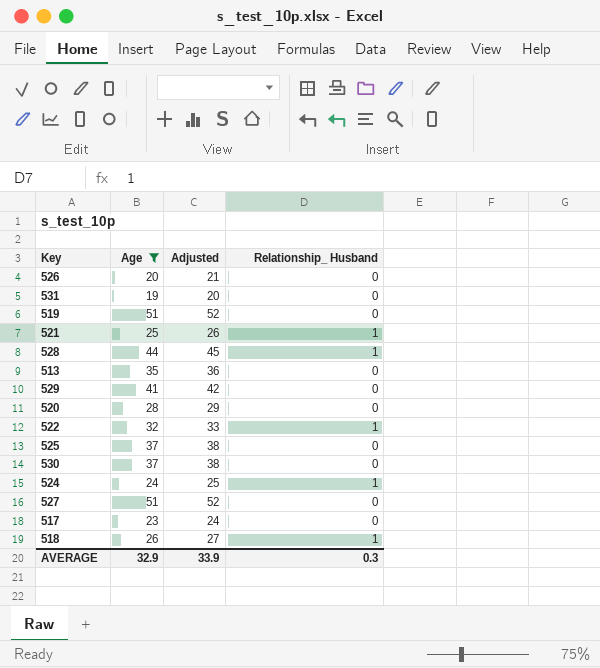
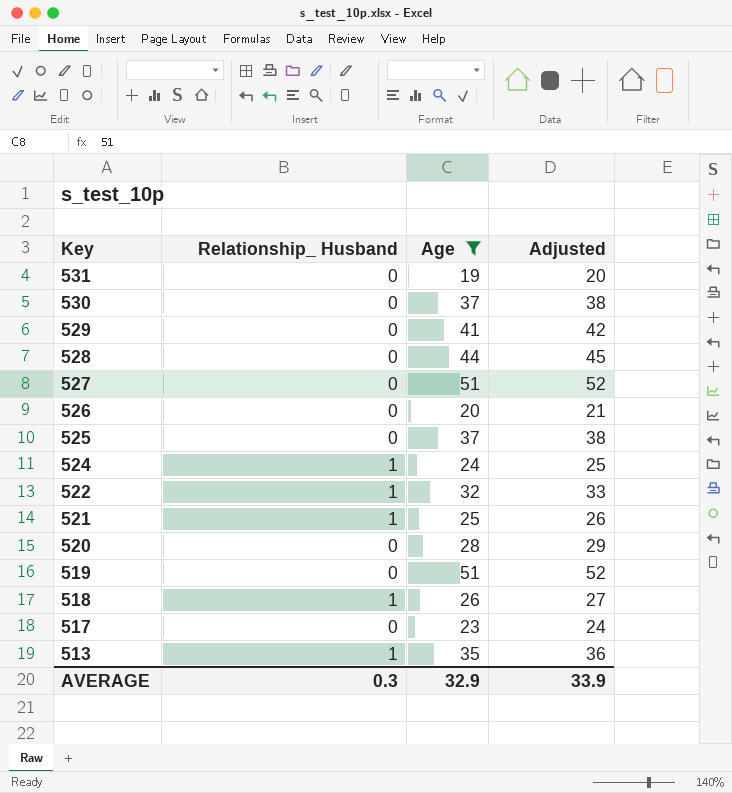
row order: none -> Key descending
column Relationship_ Husband | position: 4 -> 2
528 | Relationship_ Husband: 1 -> 0
513 | Relationship_ Husband: 0 -> 1

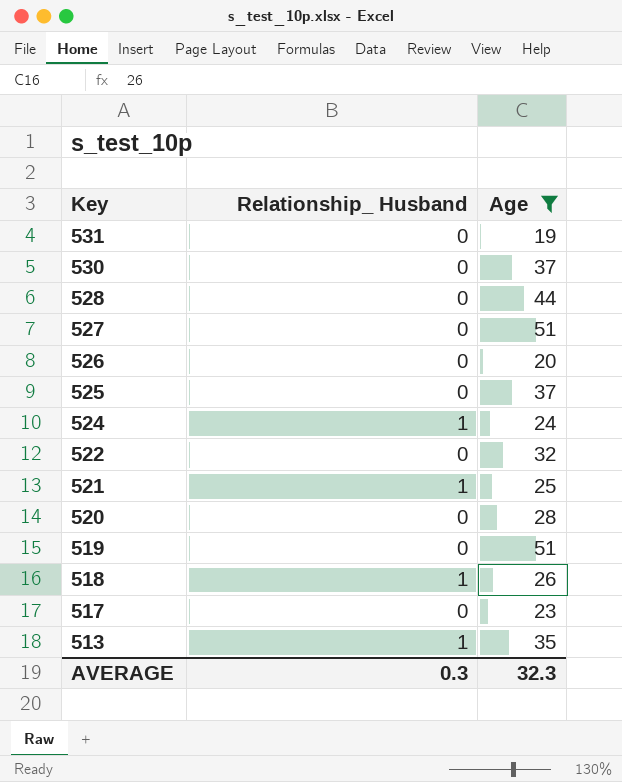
column Adjusted | formula: [Age] + 1 -> none
row 529: 0 | 41 | 42 -> none
522 | Relationship_ Husband: 1 -> 0
AVERAGE | Age: 32.9 -> 32.3

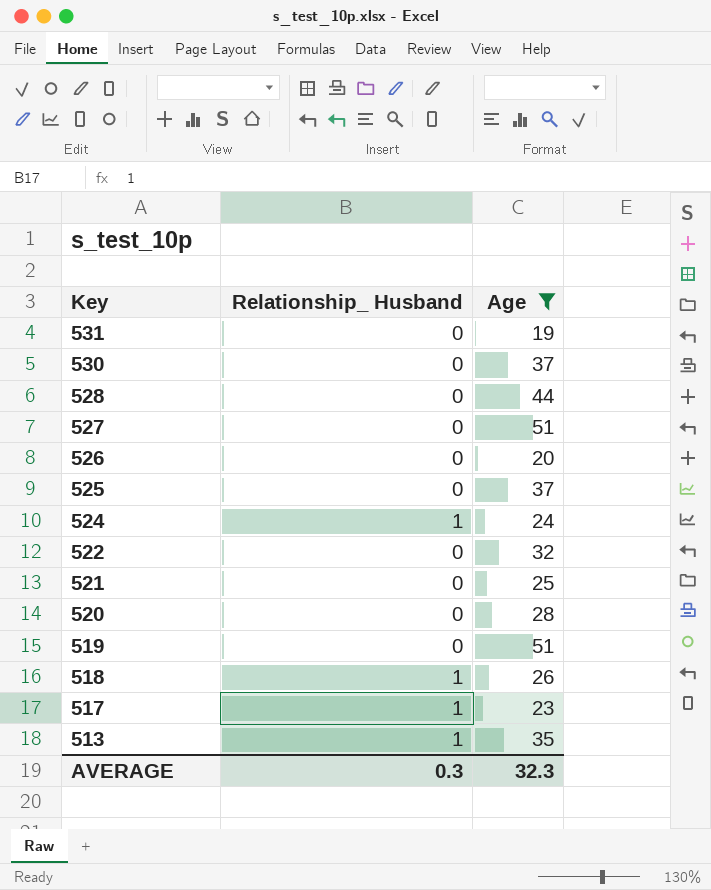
521 | Relationship_ Husband: 1 -> 0
517 | Relationship_ Husband: 0 -> 1

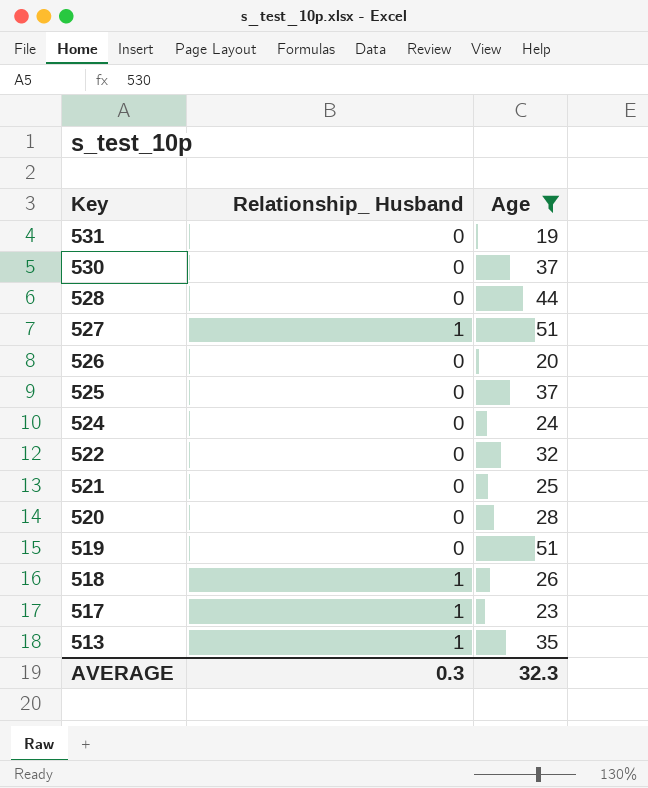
527 | Relationship_ Husband: 0 -> 1
524 | Relationship_ Husband: 1 -> 0

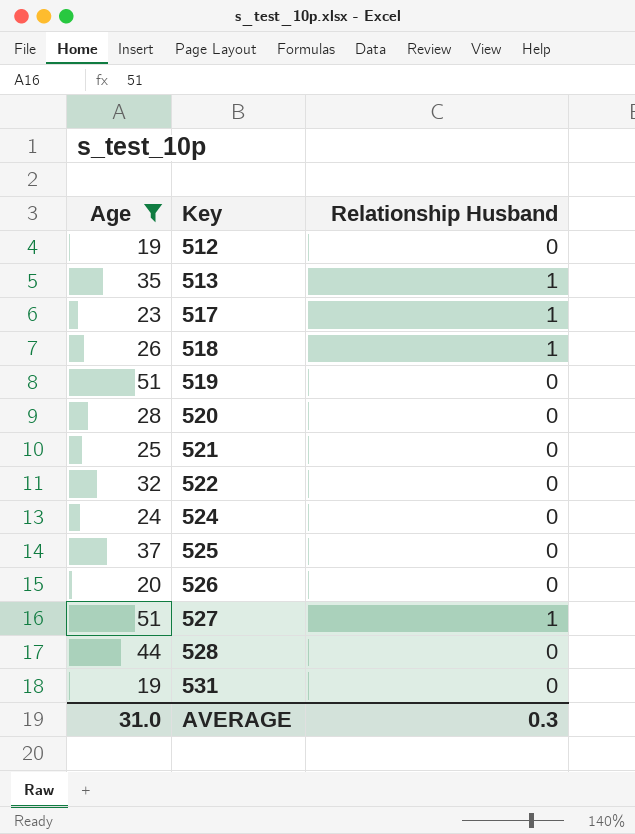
row order: Key descending -> Key ascending
column Age | position: 3 -> 1
column name: Relationship_ Husband -> Relationship Husband
row 530: 0 | 37 -> none
row 512: none -> 19 | 0
AVERAGE | Age: 32.3 -> 31.0

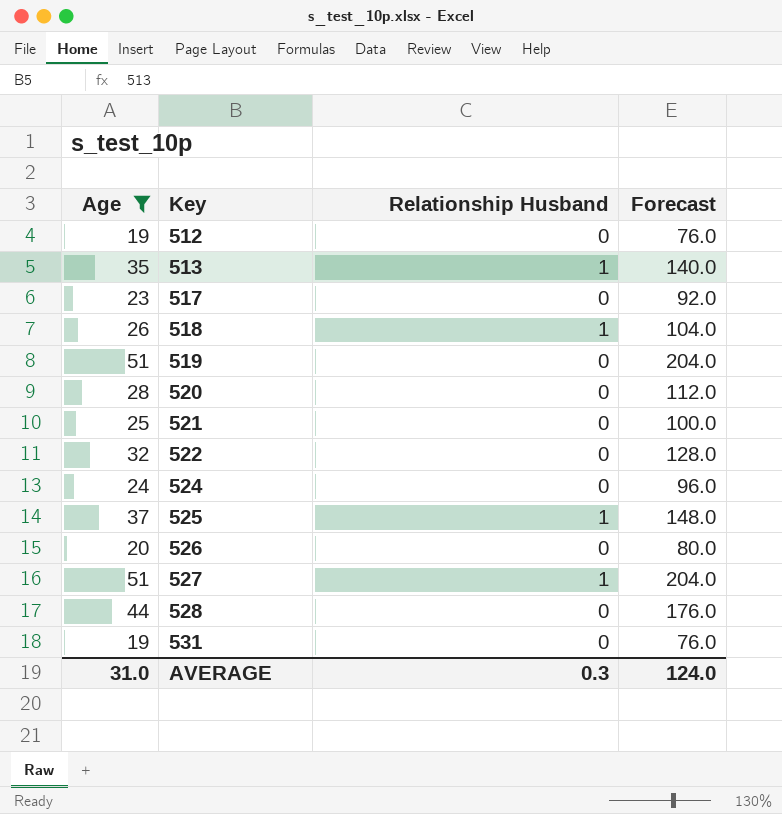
column Forecast | formula: none -> [Age] * 4
517 | Relationship Husband: 1 -> 0
525 | Relationship Husband: 0 -> 1

